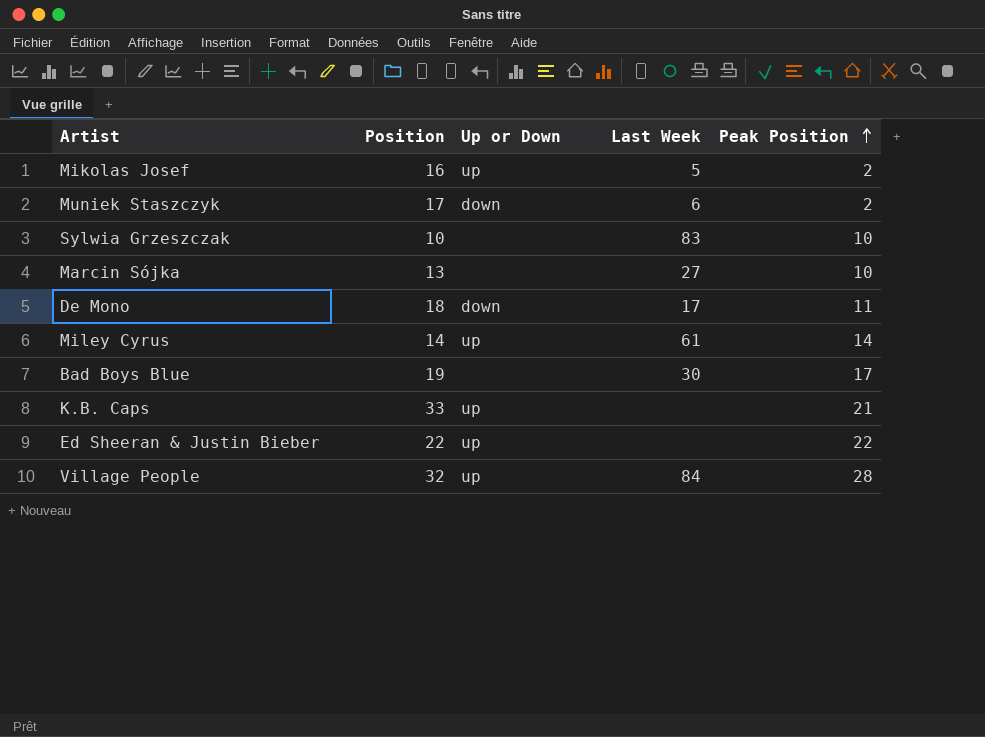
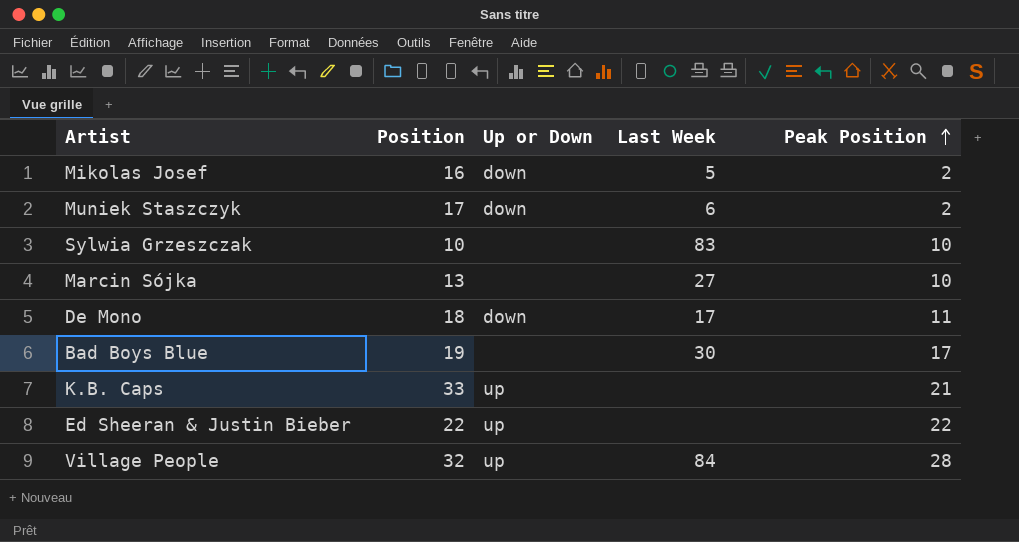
row Miley Cyrus: 14 | up | 61 | 14 -> none
Mikolas Josef | Up or Down: up -> down

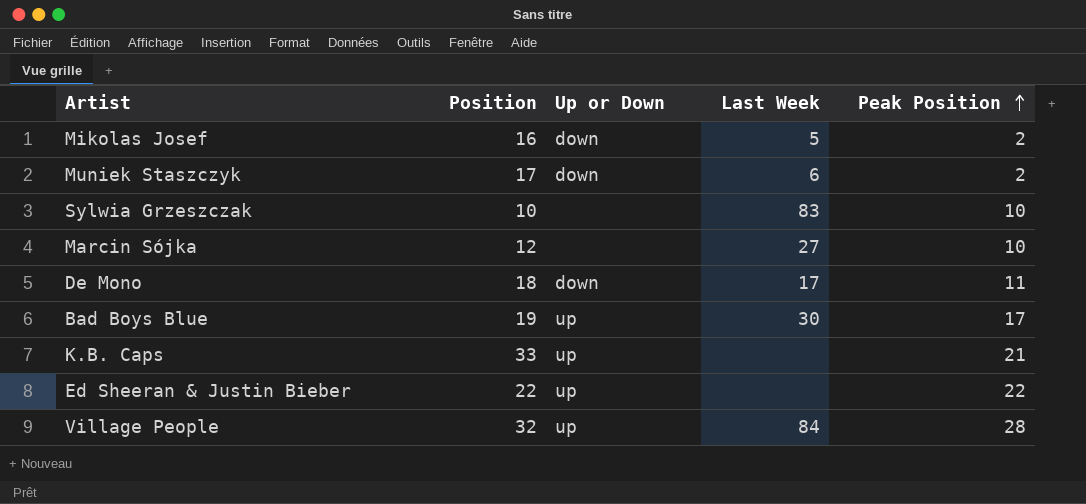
Marcin Sójka | Position: 13 -> 12
Bad Boys Blue | Up or Down: none -> up

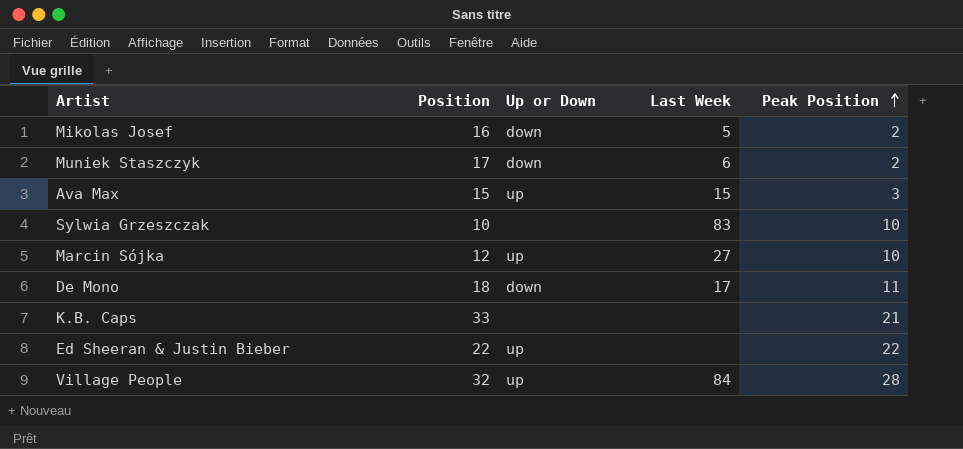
row Bad Boys Blue: 19 | up | 30 | 17 -> none
row Ava Max: none -> 15 | up | 15 | 3
Marcin Sójka | Up or Down: none -> up
K.B. Caps | Up or Down: up -> none

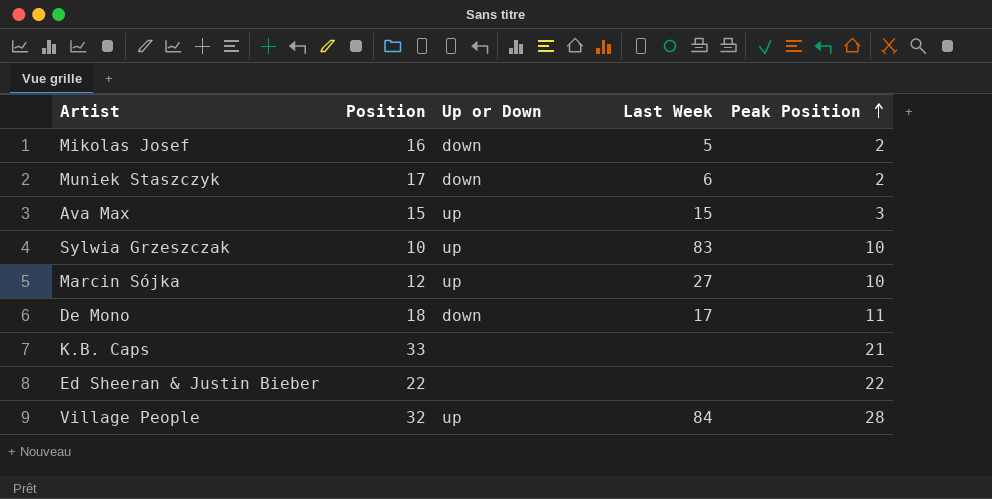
Sylwia Grzeszczak | Up or Down: none -> up
Ed Sheeran & Justin Bieber | Up or Down: up -> none

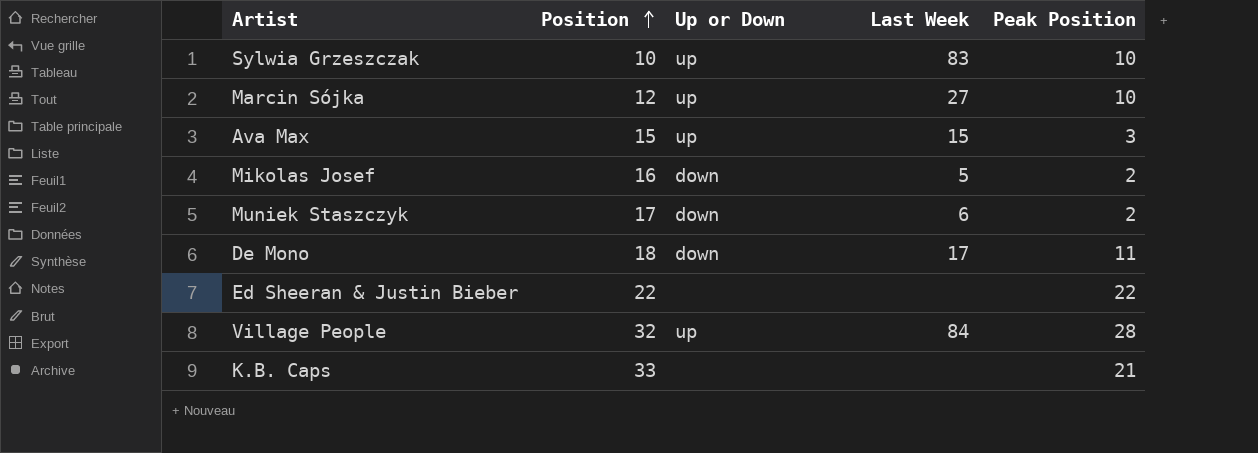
row order: Peak Position ascending -> Position ascending

